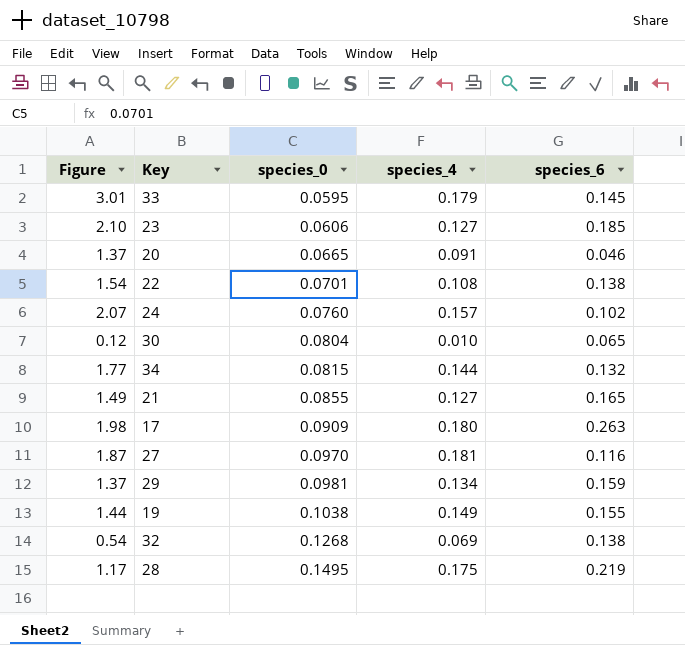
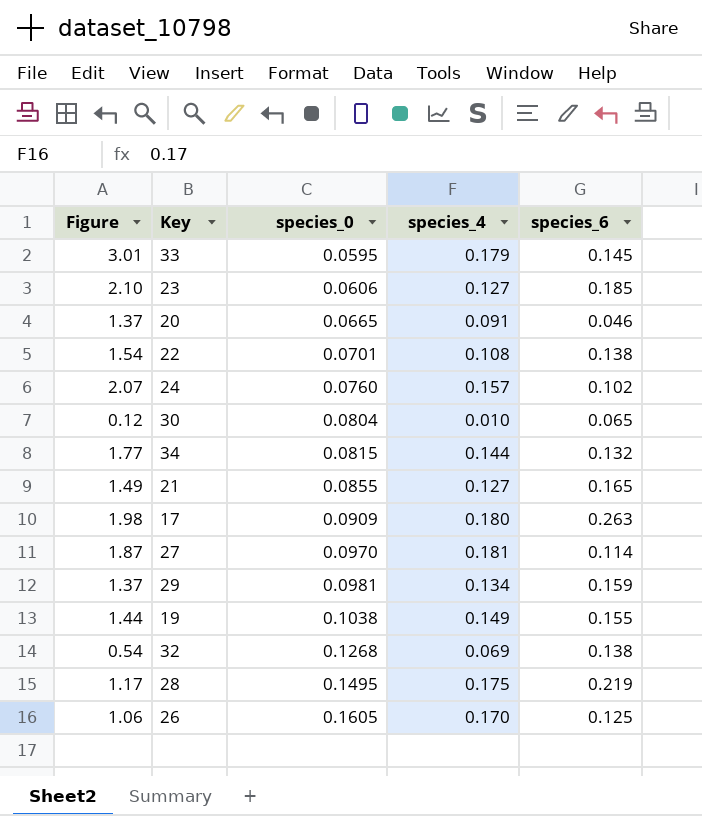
27 | species_6: 0.116 -> 0.114
row 26: none -> 1.06 | 0.1605 | 0.170 | 0.125

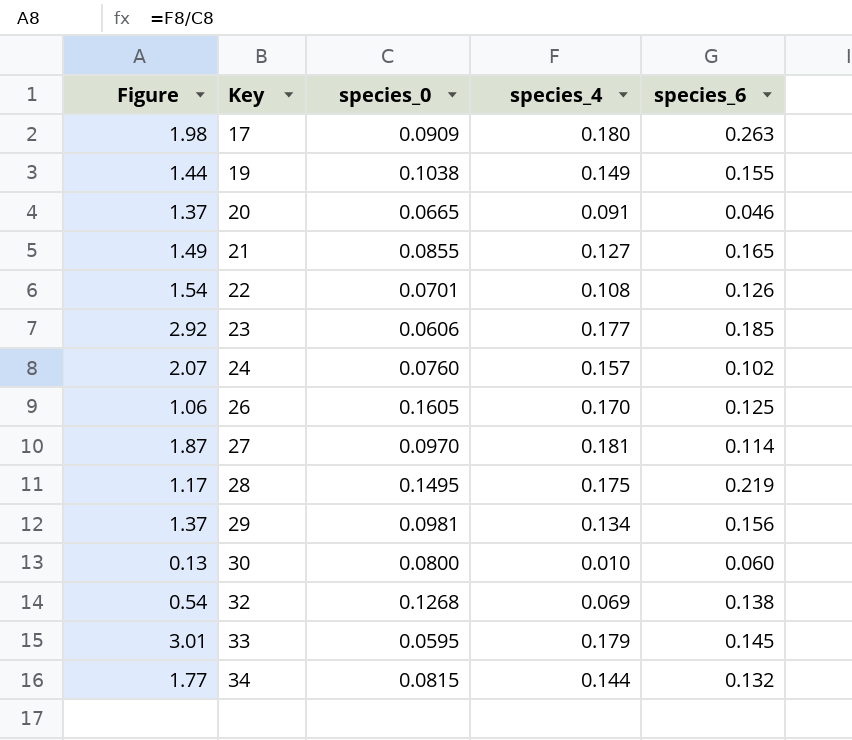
row order: species_0 ascending -> Key ascending
22 | species_6: 0.138 -> 0.126
23 | Figure: 2.10 -> 2.92
23 | species_4: 0.127 -> 0.177
29 | species_6: 0.159 -> 0.156
30 | Figure: 0.12 -> 0.13
30 | species_0: 0.0804 -> 0.0800
30 | species_6: 0.065 -> 0.060

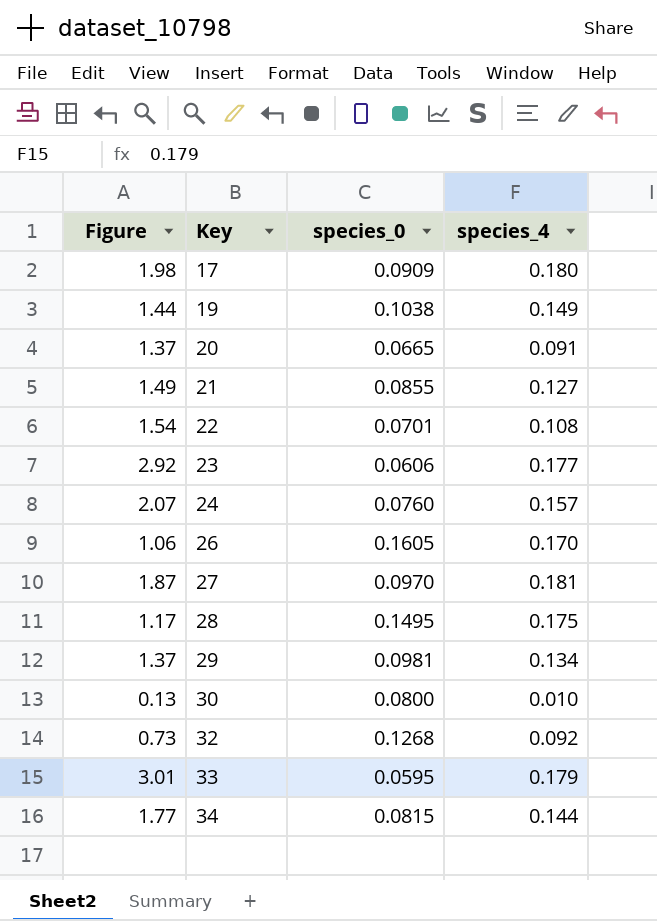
column species_6 | position: 5 -> none
32 | Figure: 0.54 -> 0.73
32 | species_4: 0.069 -> 0.092

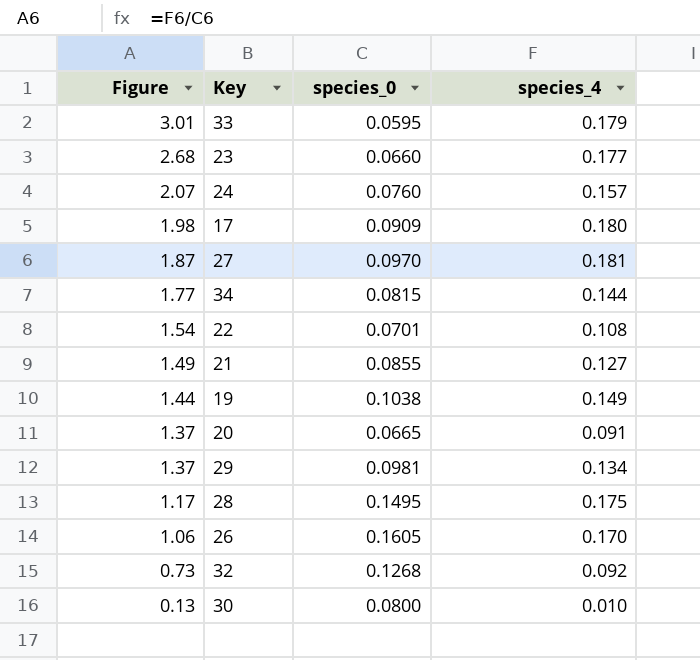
row order: Key ascending -> Figure descending
23 | Figure: 2.92 -> 2.68
23 | species_0: 0.0606 -> 0.0660

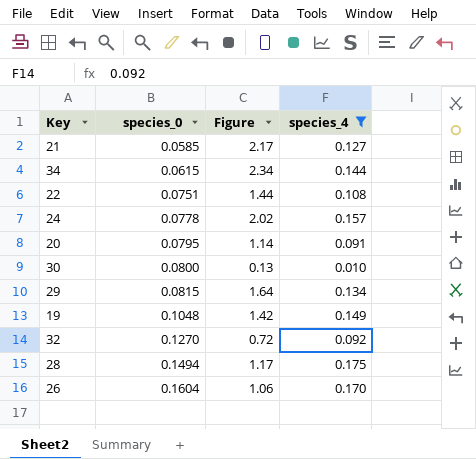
filter: none -> species_4 <= 0.175
row order: Figure descending -> species_0 ascending
column Figure | position: 1 -> 3
21 | species_0: 0.0855 -> 0.0585
21 | Figure: 1.49 -> 2.17
34 | species_0: 0.0815 -> 0.0615
34 | Figure: 1.77 -> 2.34
22 | species_0: 0.0701 -> 0.0751
22 | Figure: 1.54 -> 1.44
24 | species_0: 0.0760 -> 0.0778
24 | Figure: 2.07 -> 2.02
20 | species_0: 0.0665 -> 0.0795
20 | Figure: 1.37 -> 1.14
29 | species_0: 0.0981 -> 0.0815
29 | Figure: 1.37 -> 1.64
19 | species_0: 0.1038 -> 0.1048
19 | Figure: 1.44 -> 1.42
32 | species_0: 0.1268 -> 0.1270
32 | Figure: 0.73 -> 0.72
28 | species_0: 0.1495 -> 0.1494
26 | species_0: 0.1605 -> 0.1604

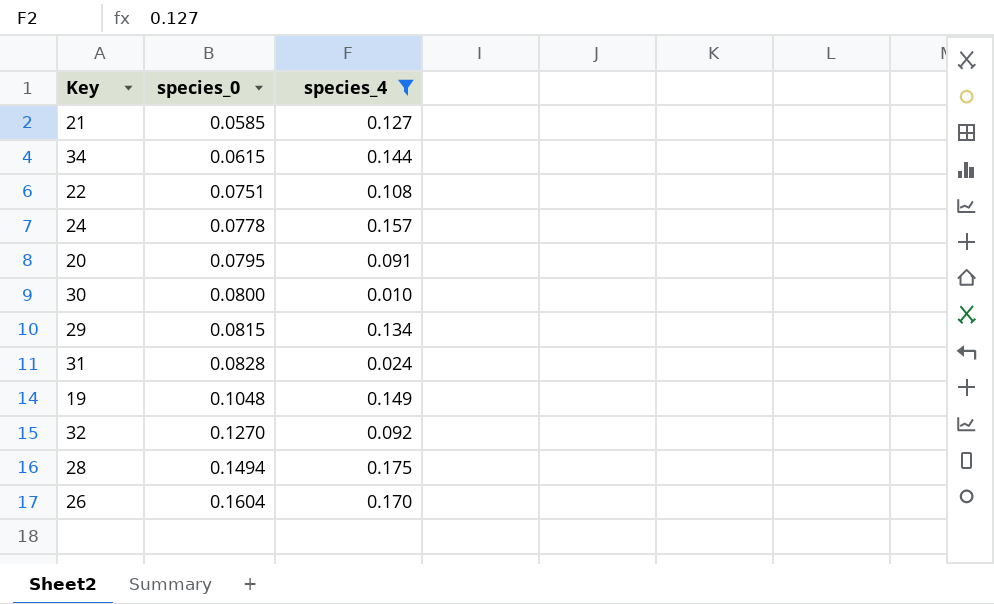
column Figure | formula: [species_4] / [species_0] -> none
row 31: none -> 0.0828 | 0.024

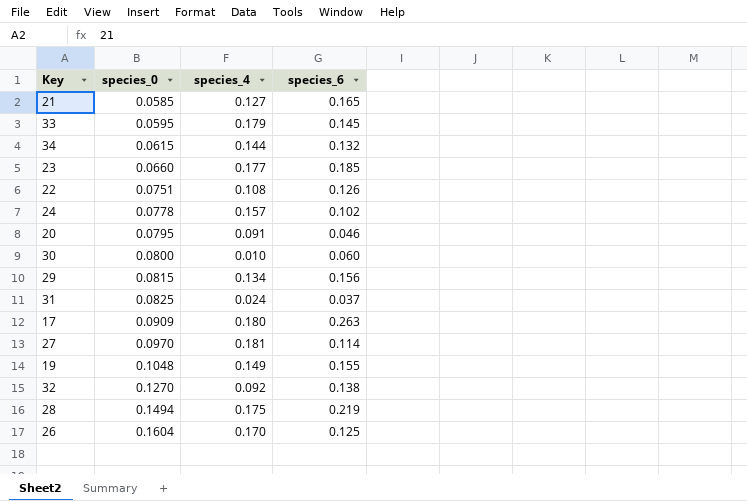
filter: species_4 <= 0.175 -> none
column species_6 | position: none -> 4
31 | species_0: 0.0828 -> 0.0825

